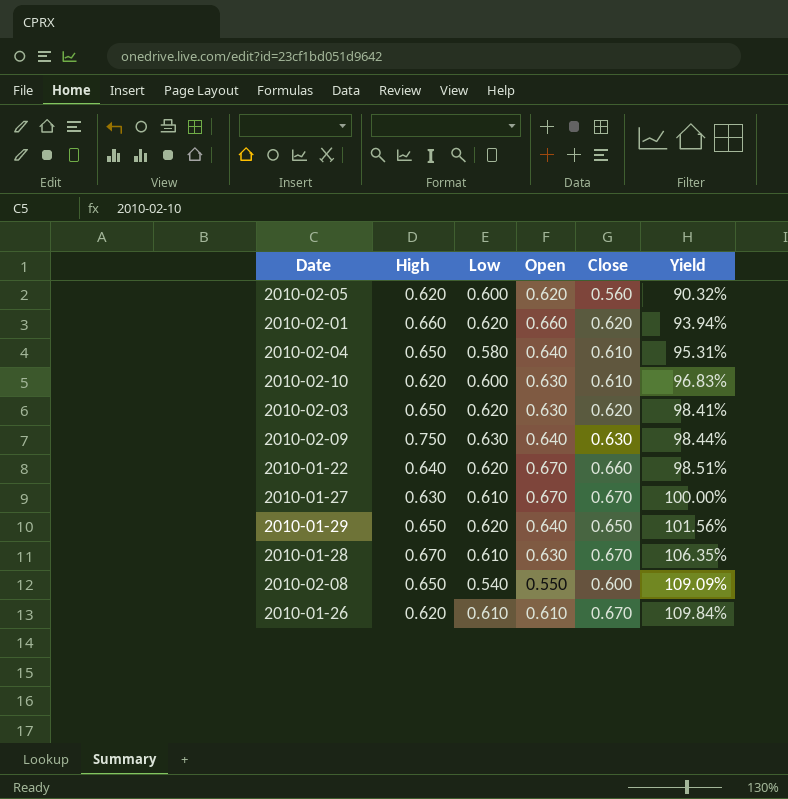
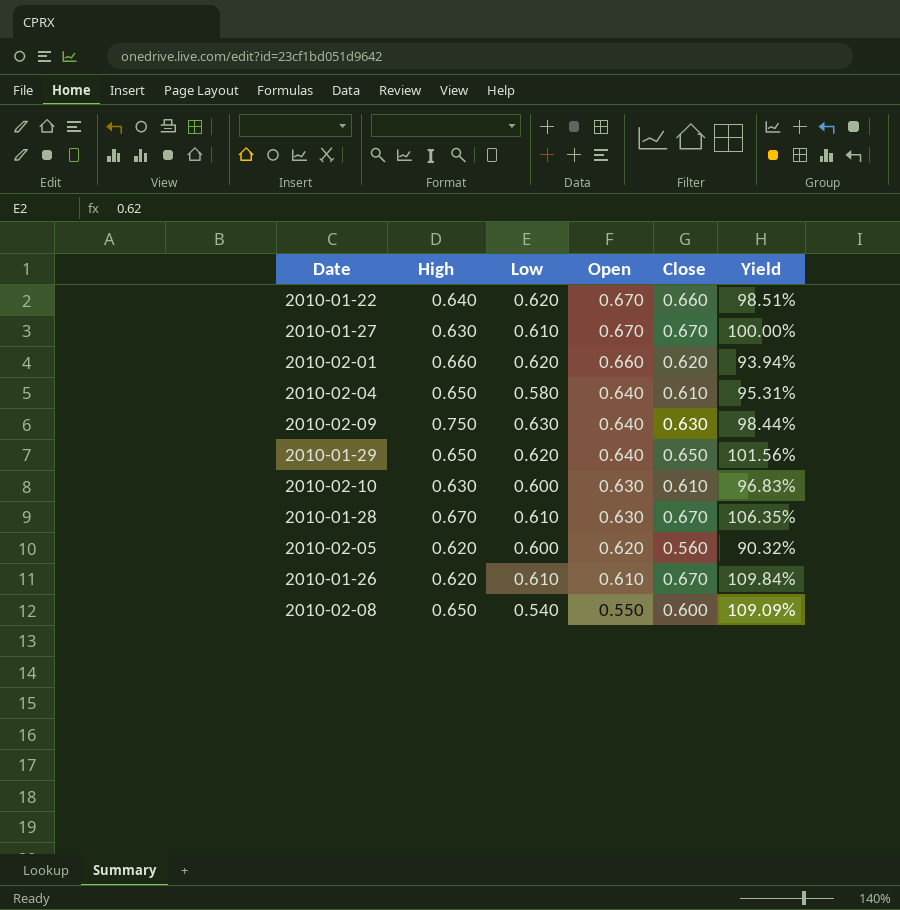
row order: Yield ascending -> Open descending
row 2010-02-03: 0.650 | 0.620 | 0.630 | 0.620 | 98.41% -> none
2010-02-10 | High: 0.620 -> 0.630

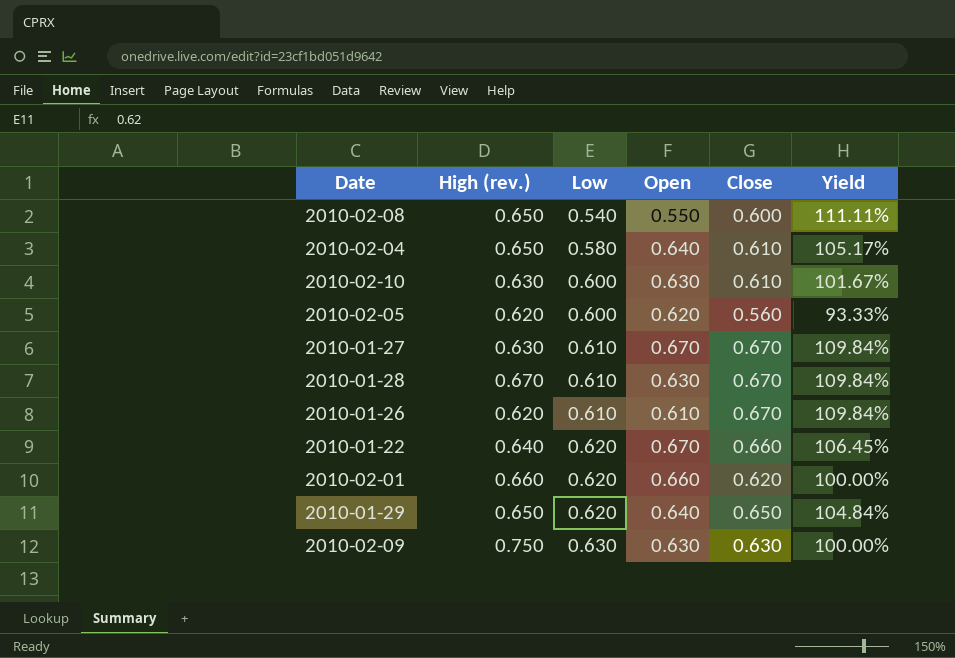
row order: Open descending -> Low ascending
column name: High -> High (rev.)
column Yield | formula: [Close] / [Open] -> [Close] / [Low]
2010-02-09 | Open: 0.640 -> 0.630

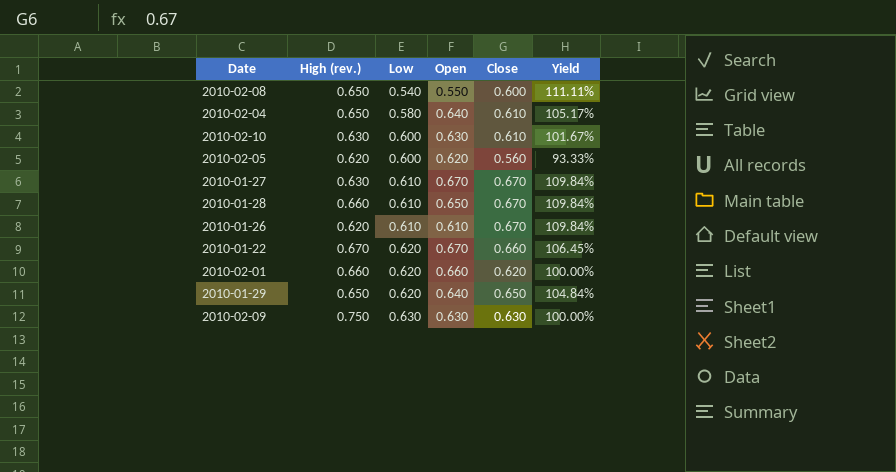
2010-01-28 | High (rev.): 0.670 -> 0.660
2010-01-28 | Open: 0.630 -> 0.650
2010-01-22 | High (rev.): 0.640 -> 0.670

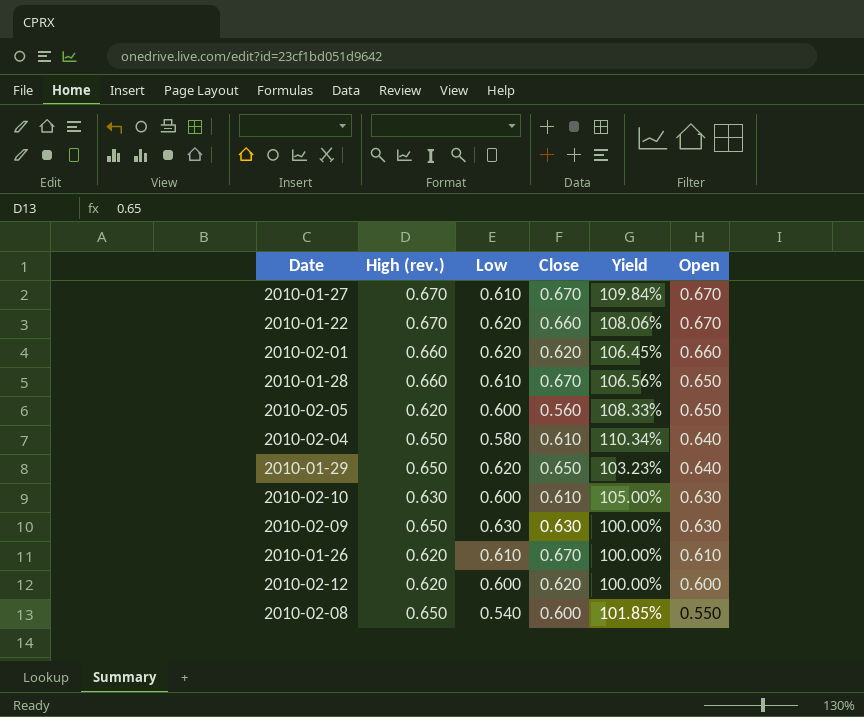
row order: Low ascending -> Open descending
column Yield | formula: [Close] / [Low] -> [Open] / [Low]
column Open | position: 4 -> 6
2010-01-27 | High (rev.): 0.630 -> 0.670
2010-02-05 | Open: 0.620 -> 0.650
2010-02-09 | High (rev.): 0.750 -> 0.650
row 2010-02-12: none -> 0.620 | 0.600 | 0.620 | 100.00% | 0.600

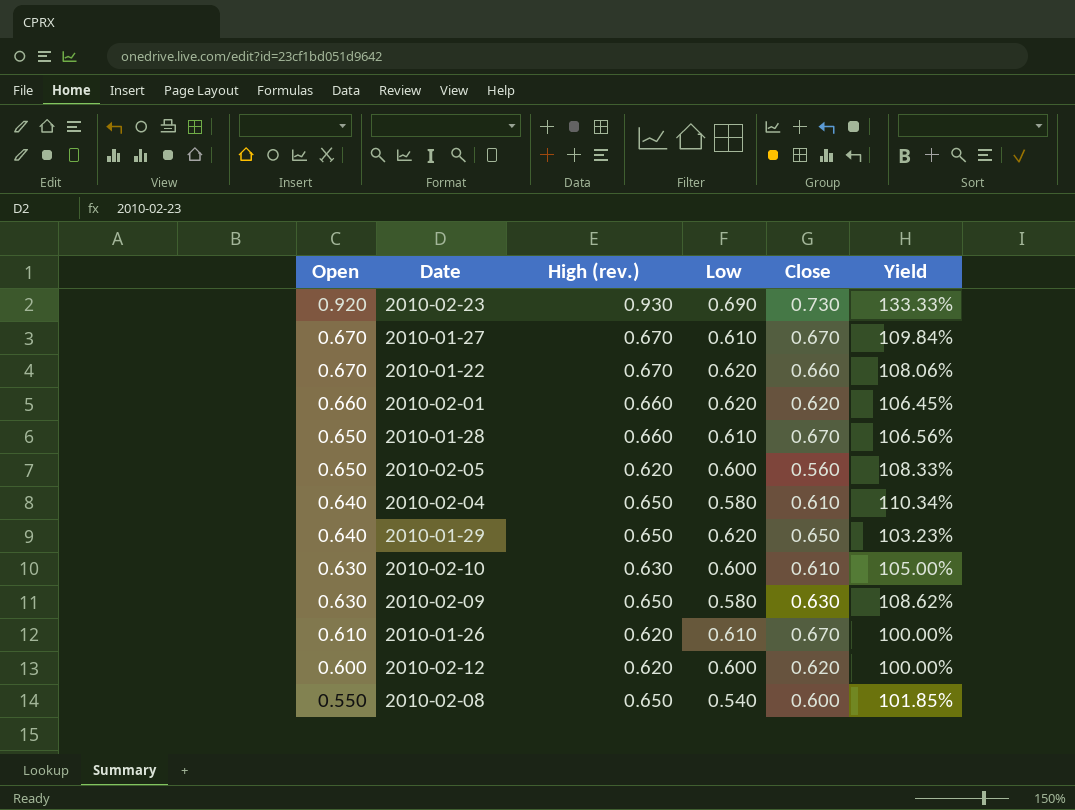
column Open | position: 6 -> 1
row 2010-02-23: none -> 0.920 | 0.930 | 0.690 | 0.730 | 133.33%
2010-02-09 | Low: 0.630 -> 0.580
2010-02-09 | Yield: 100.00% -> 108.62%

